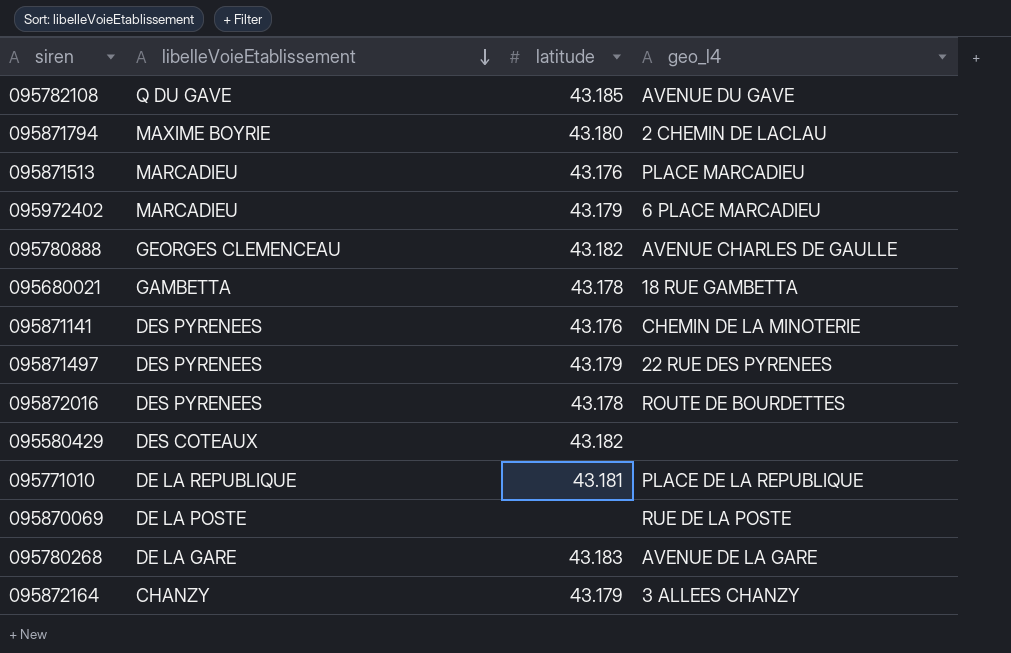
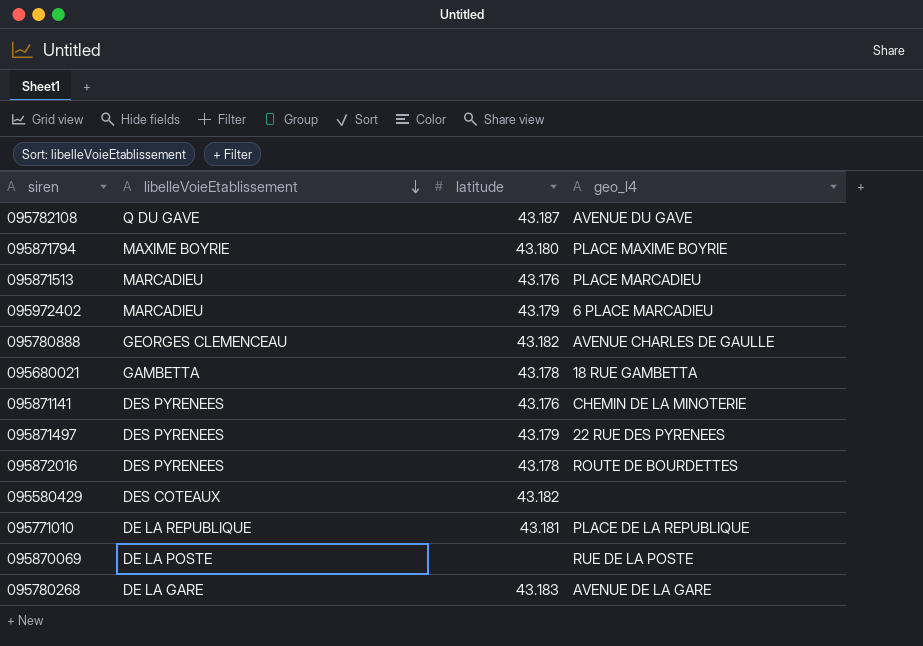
row 095872164: CHANZY | 43.179 | 3 ALLEES CHANZY -> none
095782108 | latitude: 43.185 -> 43.187
095871794 | geo_l4: 2 CHEMIN DE LACLAU -> PLACE MAXIME BOYRIE

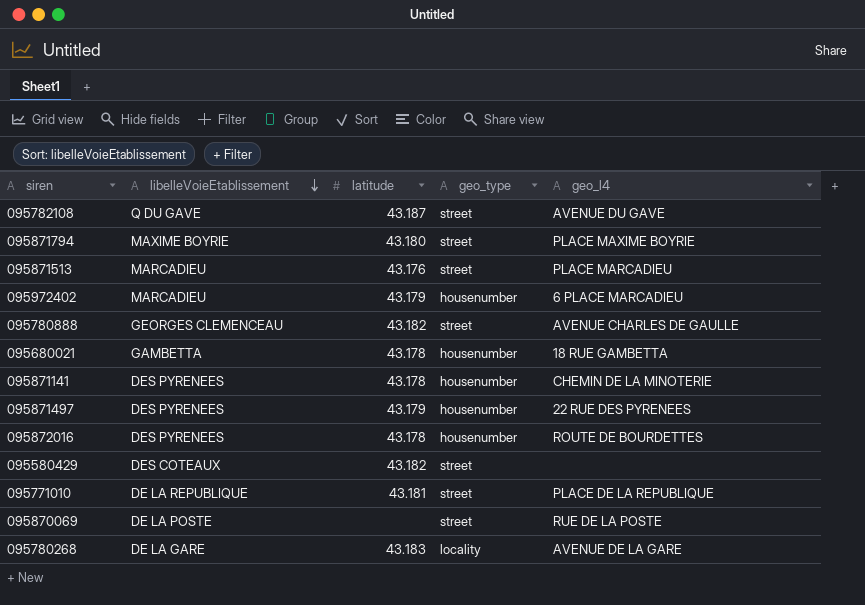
column geo_type | position: none -> 4
095871141 | latitude: 43.176 -> 43.178

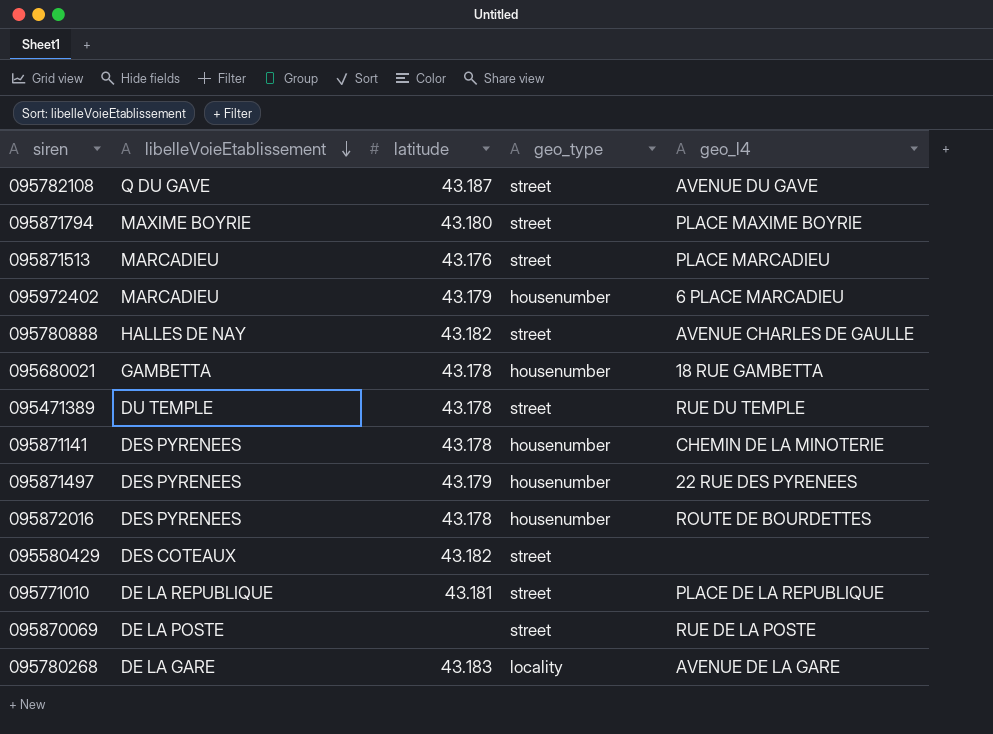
095780888 | libelleVoieEtablissement: GEORGES CLEMENCEAU -> HALLES DE NAY
row 095471389: none -> DU TEMPLE | 43.178 | street | RUE DU TEMPLE

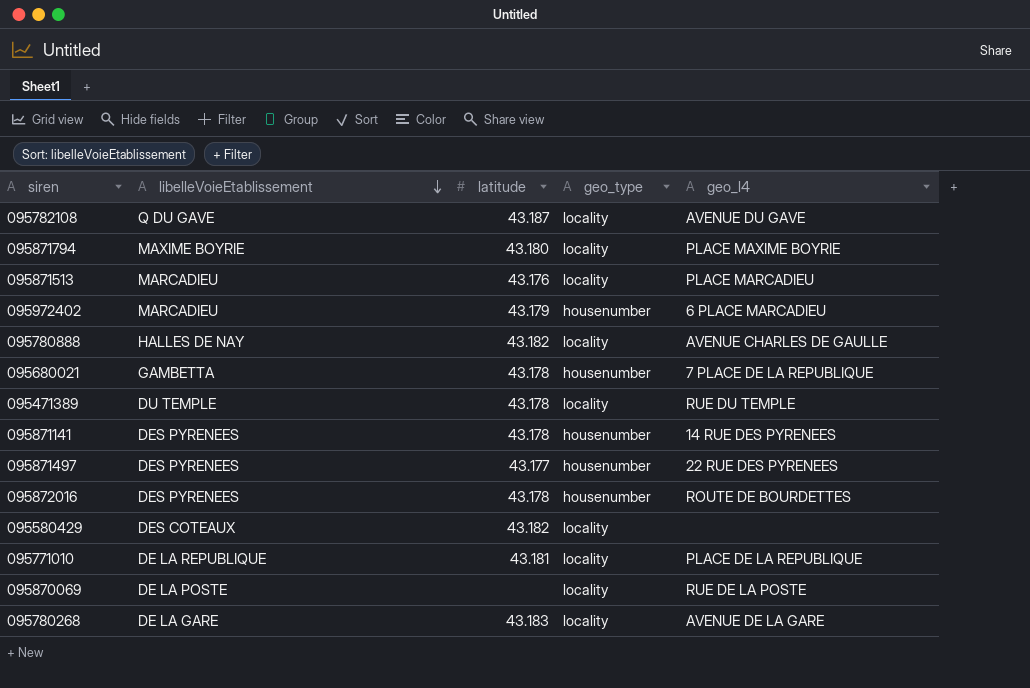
095782108 | geo_type: street -> locality
095871794 | geo_type: street -> locality
095871513 | geo_type: street -> locality
095780888 | geo_type: street -> locality
095680021 | geo_l4: 18 RUE GAMBETTA -> 7 PLACE DE LA REPUBLIQUE
095471389 | geo_type: street -> locality
095871141 | geo_l4: CHEMIN DE LA MINOTERIE -> 14 RUE DES PYRENEES
095871497 | latitude: 43.179 -> 43.177
095580429 | geo_type: street -> locality
095771010 | geo_type: street -> locality
095870069 | geo_type: street -> locality

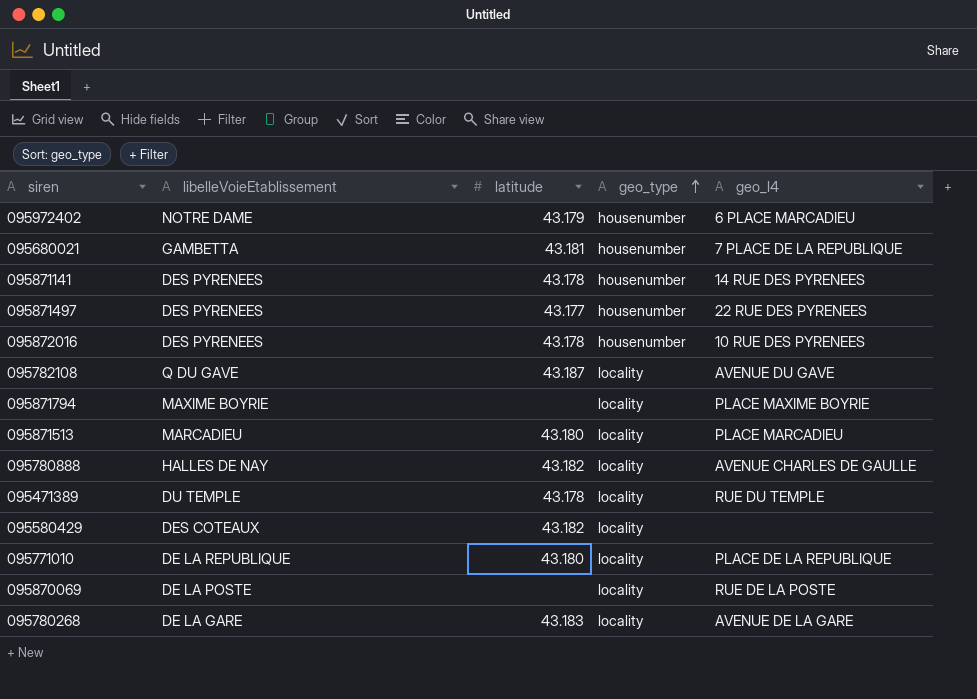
row order: libelleVoieEtablissement descending -> geo_type ascending
095972402 | libelleVoieEtablissement: MARCADIEU -> NOTRE DAME
095680021 | latitude: 43.178 -> 43.181
095872016 | geo_l4: ROUTE DE BOURDETTES -> 10 RUE DES PYRENEES
095871794 | latitude: 43.180 -> none
095871513 | latitude: 43.176 -> 43.180
095771010 | latitude: 43.181 -> 43.180

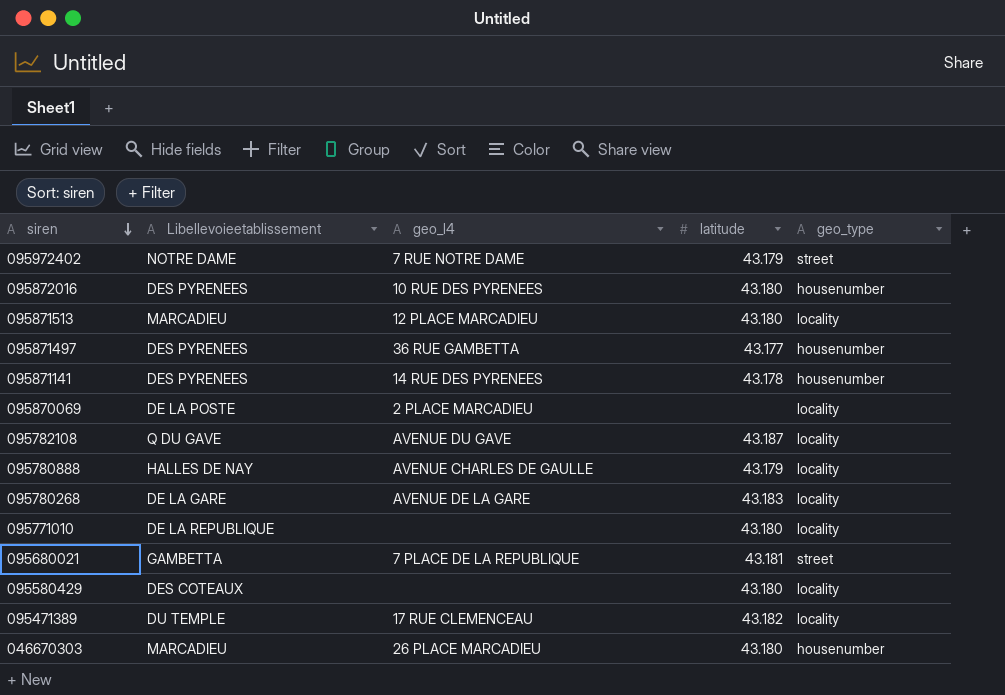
row order: geo_type ascending -> siren descending
column name: libelleVoieEtablissement -> Libellevoieetablissement
column geo_l4 | position: 5 -> 3
row 095871794: MAXIME BOYRIE | none | locality | PLACE MAXIME BOYRIE -> none
095972402 | geo_l4: 6 PLACE MARCADIEU -> 7 RUE NOTRE DAME
095972402 | geo_type: housenumber -> street
095872016 | latitude: 43.178 -> 43.180
095871513 | geo_l4: PLACE MARCADIEU -> 12 PLACE MARCADIEU
095871497 | geo_l4: 22 RUE DES PYRENEES -> 36 RUE GAMBETTA
095870069 | geo_l4: RUE DE LA POSTE -> 2 PLACE MARCADIEU
095780888 | latitude: 43.182 -> 43.179
095771010 | geo_l4: PLACE DE LA REPUBLIQUE -> none
095680021 | geo_type: housenumber -> street
095580429 | latitude: 43.182 -> 43.180
095471389 | geo_l4: RUE DU TEMPLE -> 17 RUE CLEMENCEAU
095471389 | latitude: 43.178 -> 43.182
row 046670303: none -> MARCADIEU | 26 PLACE MARCADIEU | 43.180 | housenumber

